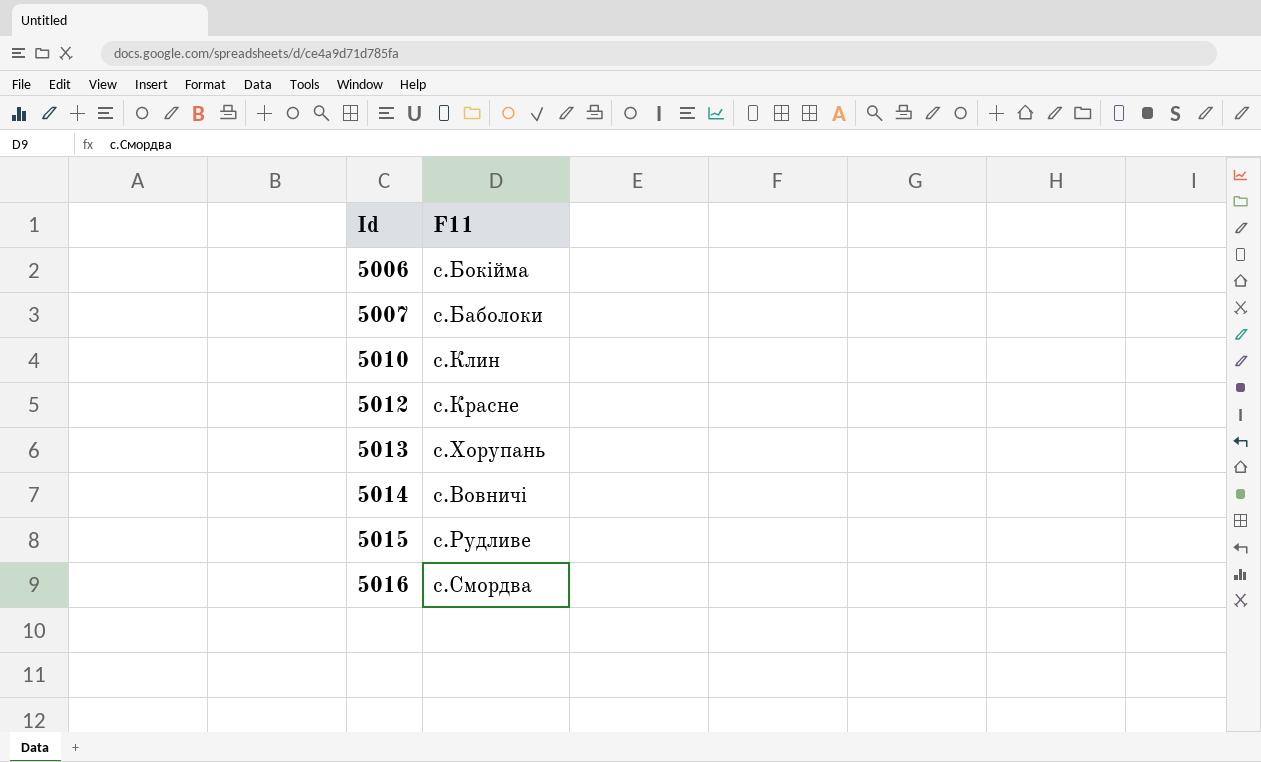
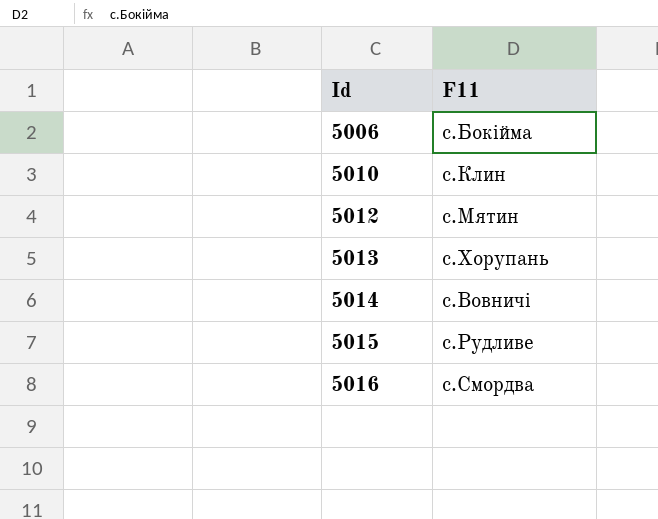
row 5007: с.Баболоки -> none
5012 | F11: с.Красне -> с.Мятин

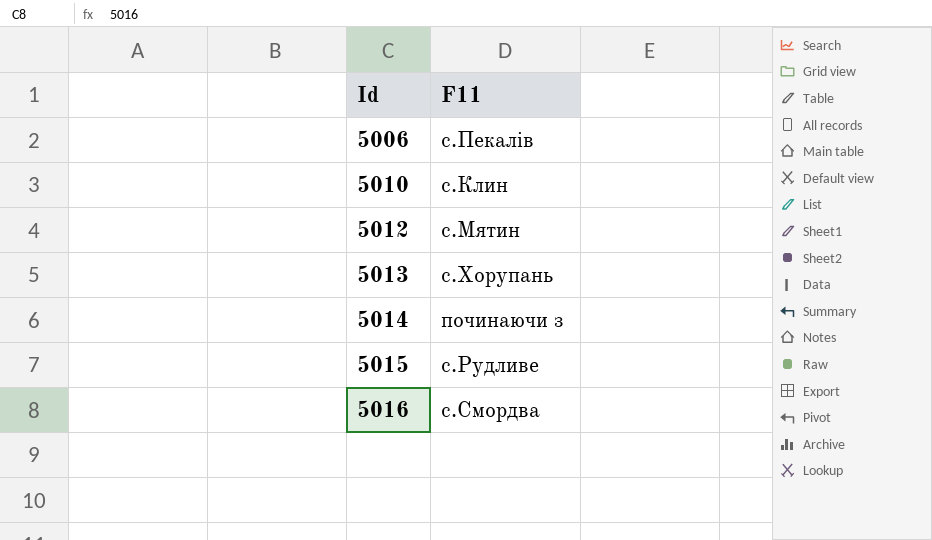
5006 | F11: с.Бокійма -> с.Пекалів
5014 | F11: с.Вовничі -> починаючи з

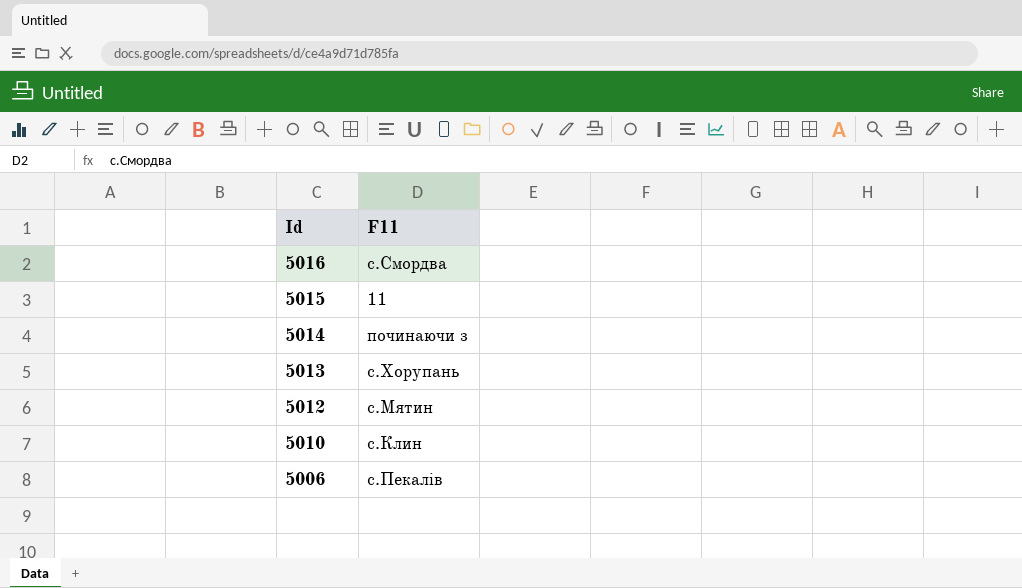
row order: Id ascending -> Id descending
5015 | F11: с.Рудливе -> 11

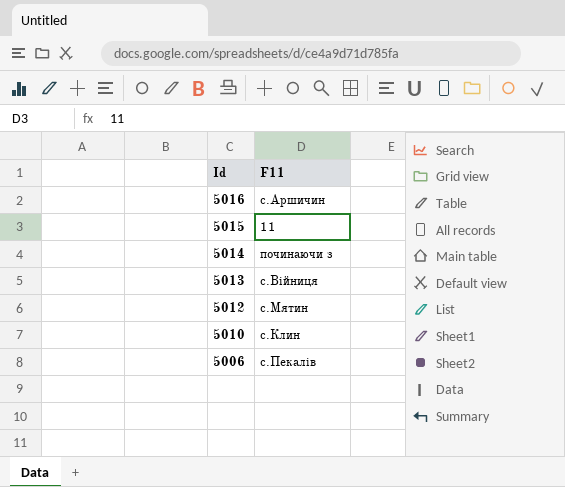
5016 | F11: с.Смордва -> с.Аршичин
5013 | F11: с.Хорупань -> с.Війниця

